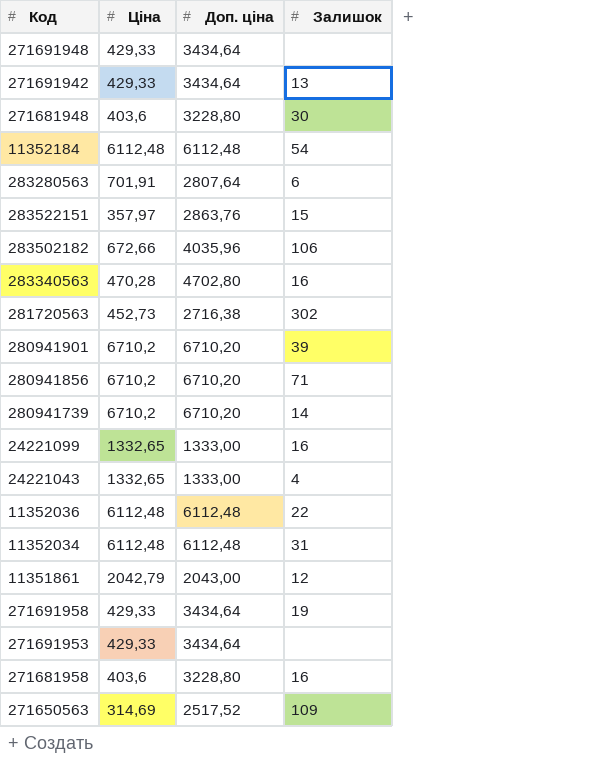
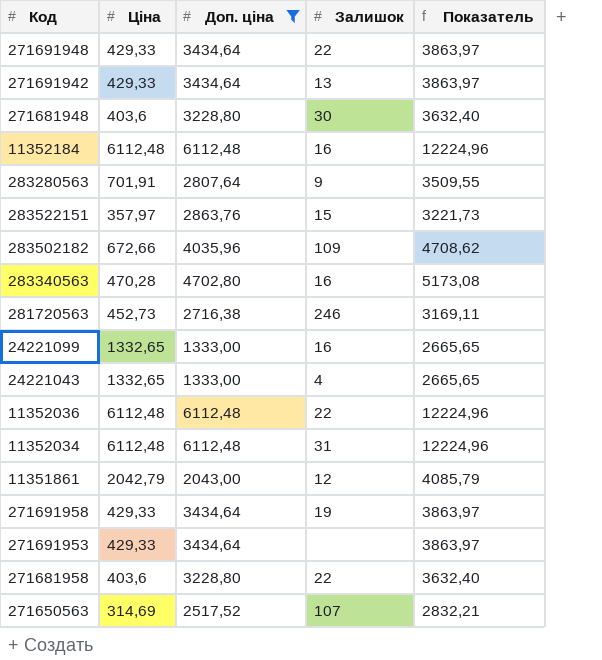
filter: none -> Доп. ціна != 6710,20
column Показатель | formula: none -> [Ціна] + [Доп. ціна]
271691948 | Залишок: none -> 22
11352184 | Залишок: 54 -> 16
283280563 | Залишок: 6 -> 9
283502182 | Залишок: 106 -> 109
281720563 | Залишок: 302 -> 246
271681958 | Залишок: 16 -> 22
271650563 | Залишок: 109 -> 107

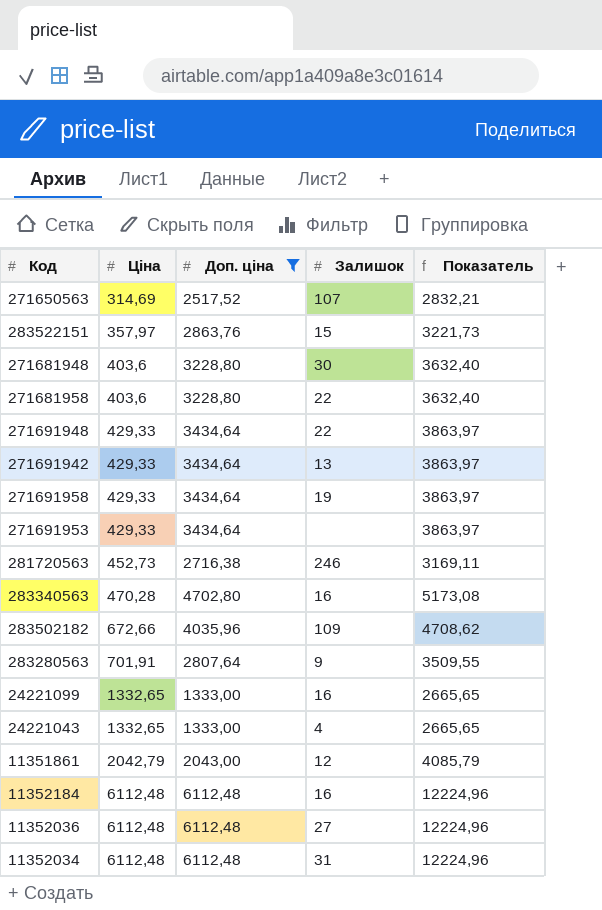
row order: none -> Ціна ascending
11352036 | Залишок: 22 -> 27

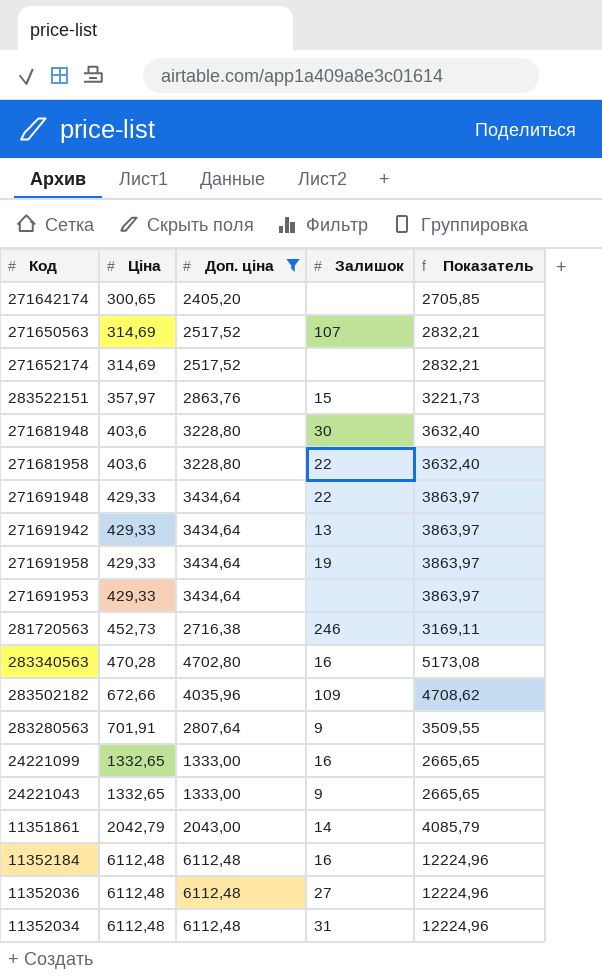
row 271642174: none -> 300,65 | 2405,20 | none | 2705,85
row 271652174: none -> 314,69 | 2517,52 | none | 2832,21
24221043 | Залишок: 4 -> 9
11351861 | Залишок: 12 -> 14

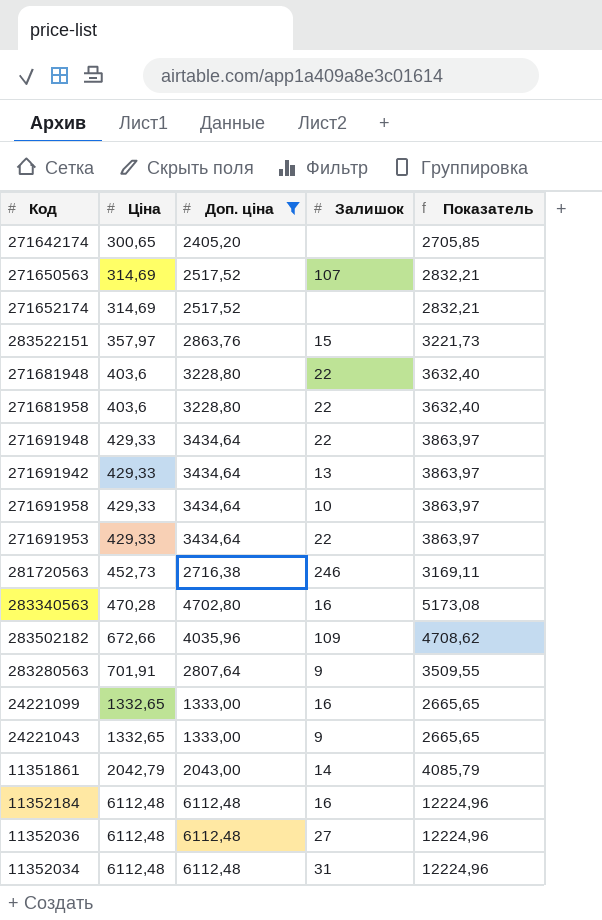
271681948 | Залишок: 30 -> 22
271691958 | Залишок: 19 -> 10
271691953 | Залишок: none -> 22

